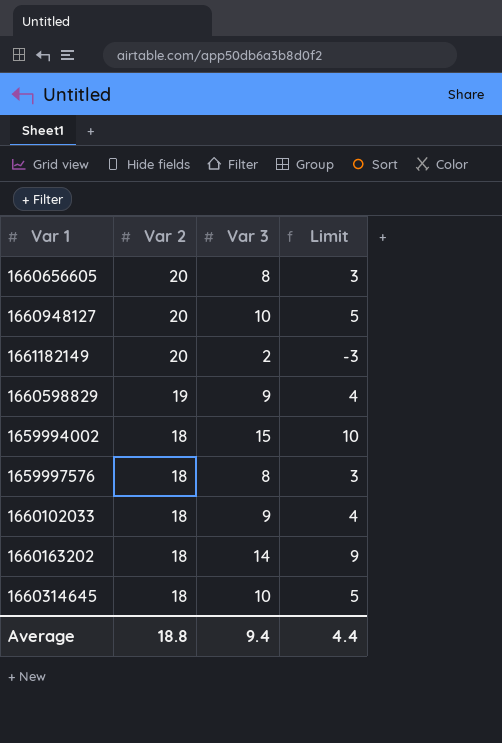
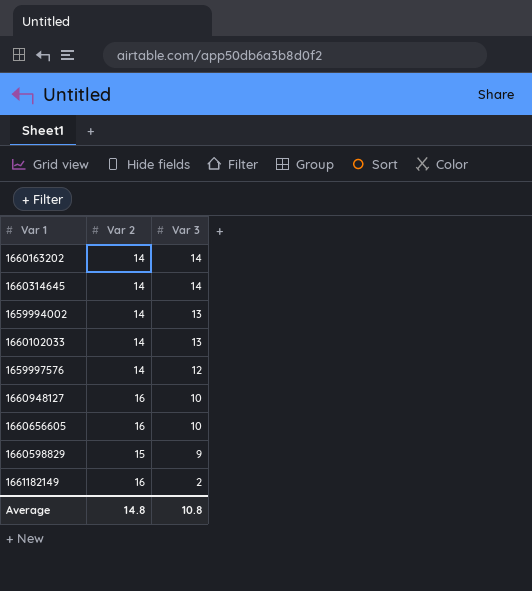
row order: Var 2 descending -> Var 3 descending
column Limit | formula: [Var 3] - 5 -> none
1660163202 | Var 2: 18 -> 14
1660314645 | Var 2: 18 -> 14
1660314645 | Var 3: 10 -> 14
1659994002 | Var 2: 18 -> 14
1659994002 | Var 3: 15 -> 13
1660102033 | Var 2: 18 -> 14
1660102033 | Var 3: 9 -> 13
1659997576 | Var 2: 18 -> 14
1659997576 | Var 3: 8 -> 12
1660948127 | Var 2: 20 -> 16
1660656605 | Var 2: 20 -> 16
1660656605 | Var 3: 8 -> 10
1660598829 | Var 2: 19 -> 15
1661182149 | Var 2: 20 -> 16
Average | Var 2: 18.8 -> 14.8
Average | Var 3: 9.4 -> 10.8

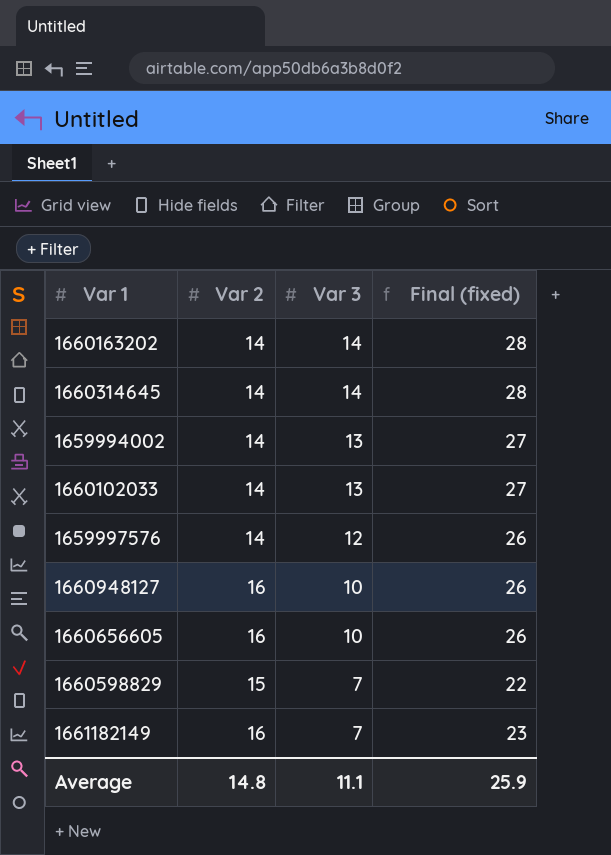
column Final (fixed) | formula: none -> [Var 2] + [Var 3]
1660598829 | Var 3: 9 -> 7
1661182149 | Var 3: 2 -> 7
Average | Var 3: 10.8 -> 11.1

